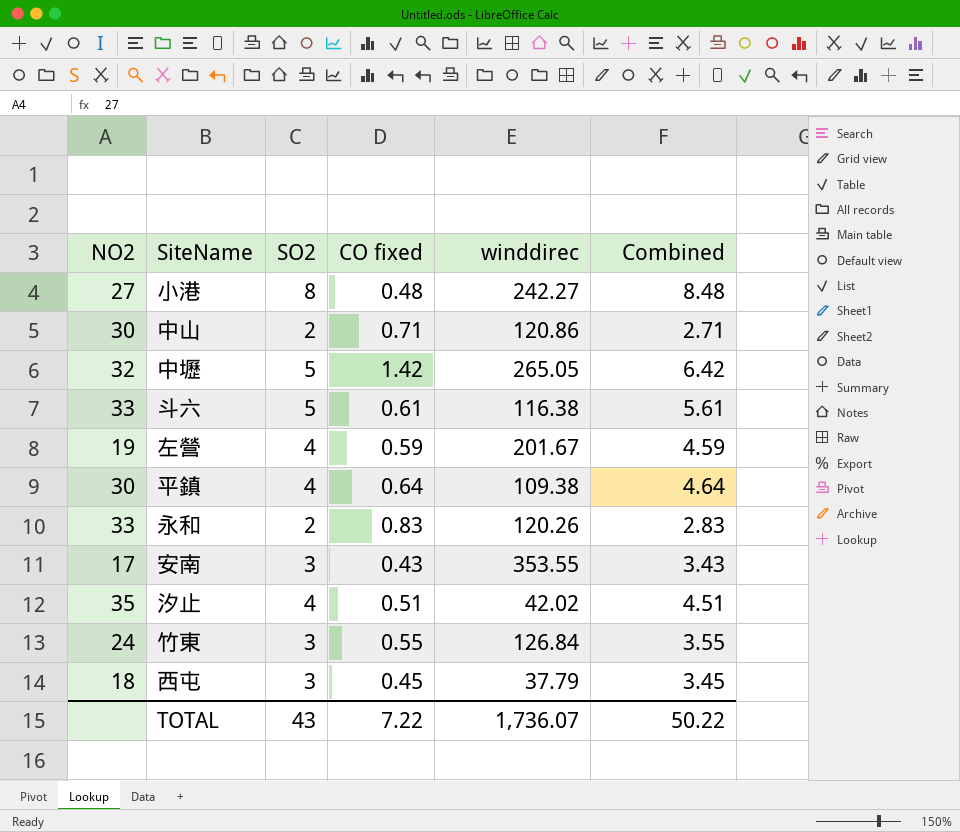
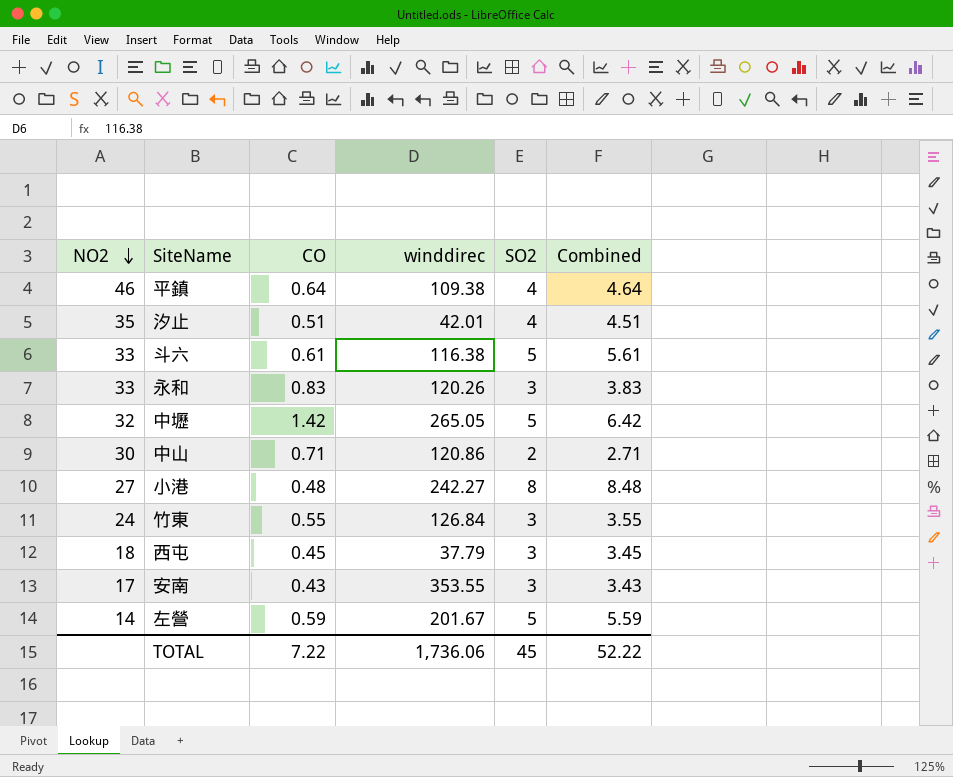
row order: none -> NO2 descending
column name: CO fixed -> CO
column SO2 | position: 3 -> 5
平鎮 | NO2: 30 -> 46
汐止 | winddirec: 42.02 -> 42.01
永和 | SO2: 2 -> 3
永和 | Combined: 2.83 -> 3.83
左營 | NO2: 19 -> 14
左營 | SO2: 4 -> 5
左營 | Combined: 4.59 -> 5.59
TOTAL | winddirec: 1,736.07 -> 1,736.06
TOTAL | SO2: 43 -> 45
TOTAL | Combined: 50.22 -> 52.22

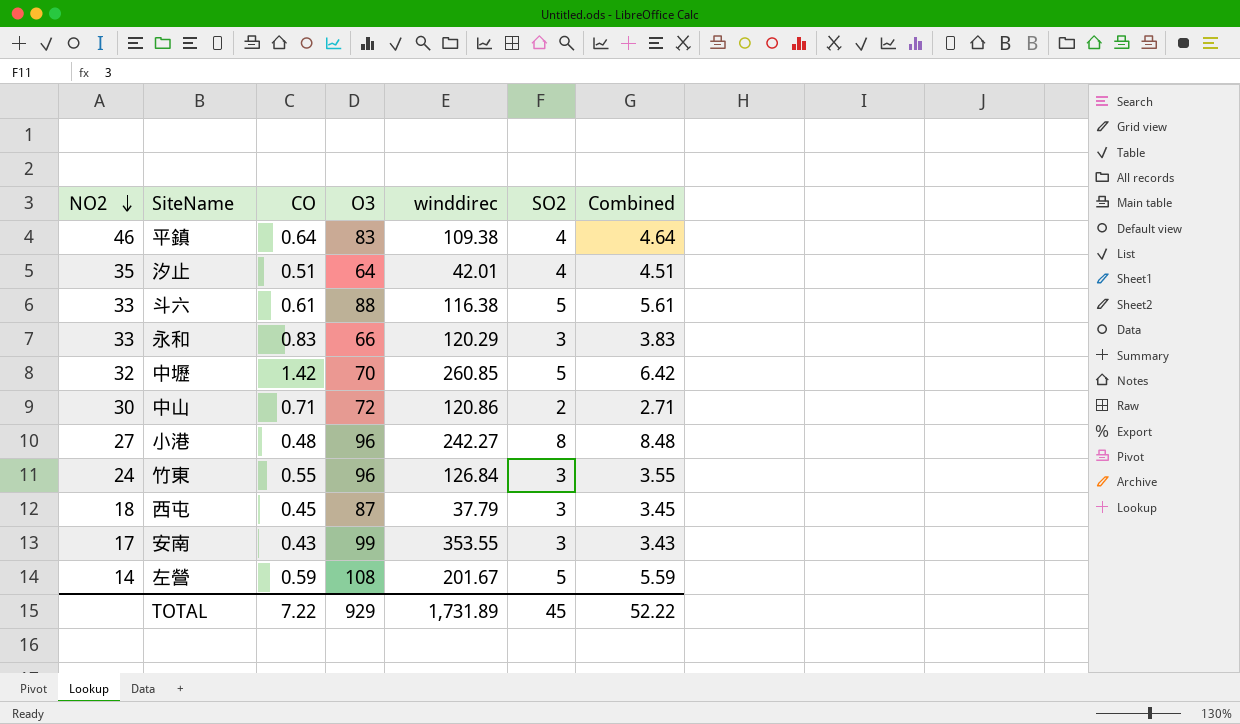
column O3 | position: none -> 4
永和 | winddirec: 120.26 -> 120.29
中壢 | winddirec: 265.05 -> 260.85
TOTAL | winddirec: 1,736.06 -> 1,731.89

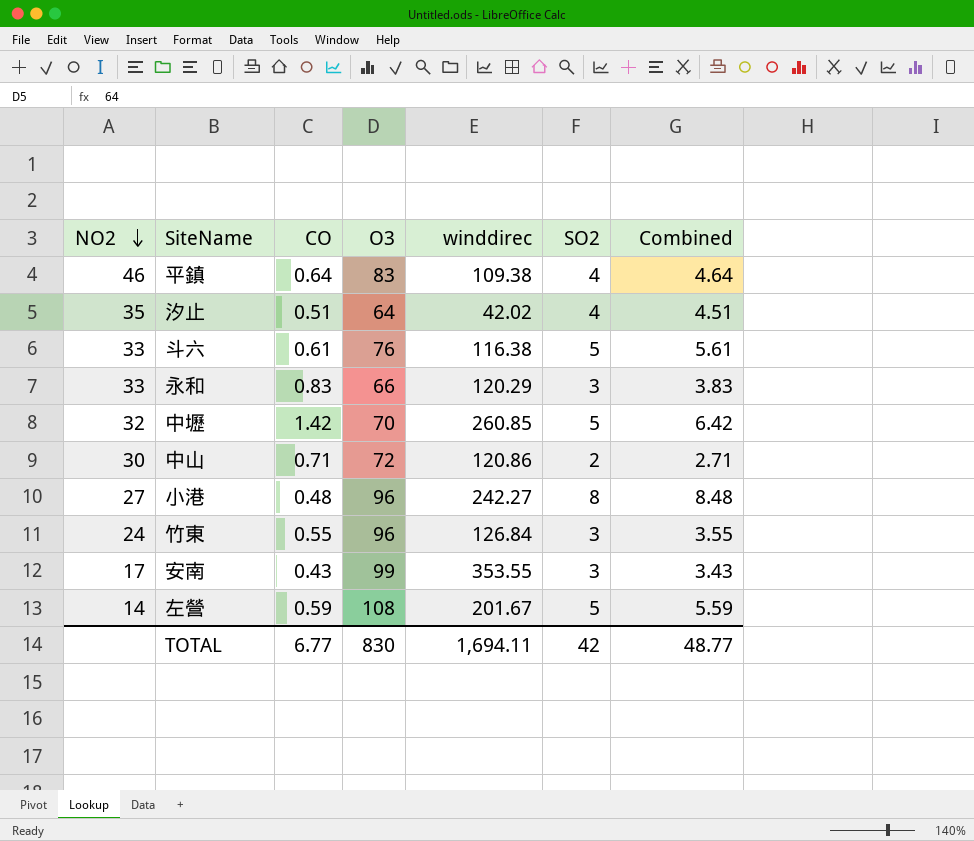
row 西屯: 18 | 0.45 | 87 | 37.79 | 3 | 3.45 -> none
汐止 | winddirec: 42.01 -> 42.02
斗六 | O3: 88 -> 76
TOTAL | CO: 7.22 -> 6.77
TOTAL | O3: 929 -> 830
TOTAL | winddirec: 1,731.89 -> 1,694.11
TOTAL | SO2: 45 -> 42
TOTAL | Combined: 52.22 -> 48.77

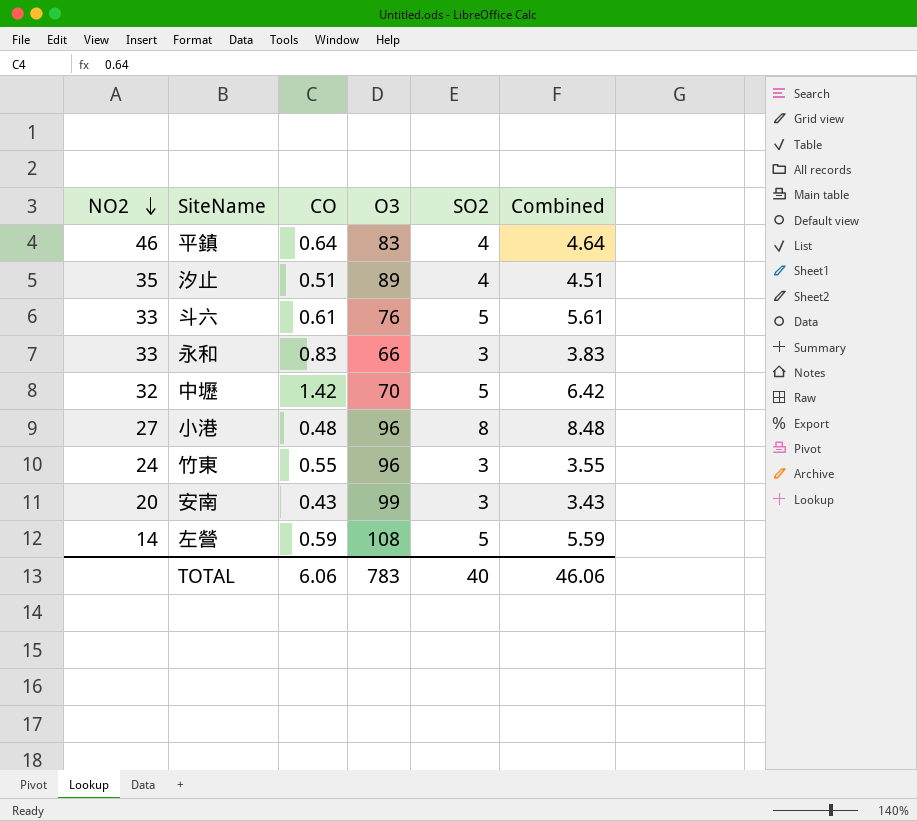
column winddirec | position: 5 -> none
row 中山: 30 | 0.71 | 72 | 120.86 | 2 | 2.71 -> none
汐止 | O3: 64 -> 89
安南 | NO2: 17 -> 20
TOTAL | CO: 6.77 -> 6.06
TOTAL | O3: 830 -> 783
TOTAL | SO2: 42 -> 40
TOTAL | Combined: 48.77 -> 46.06

